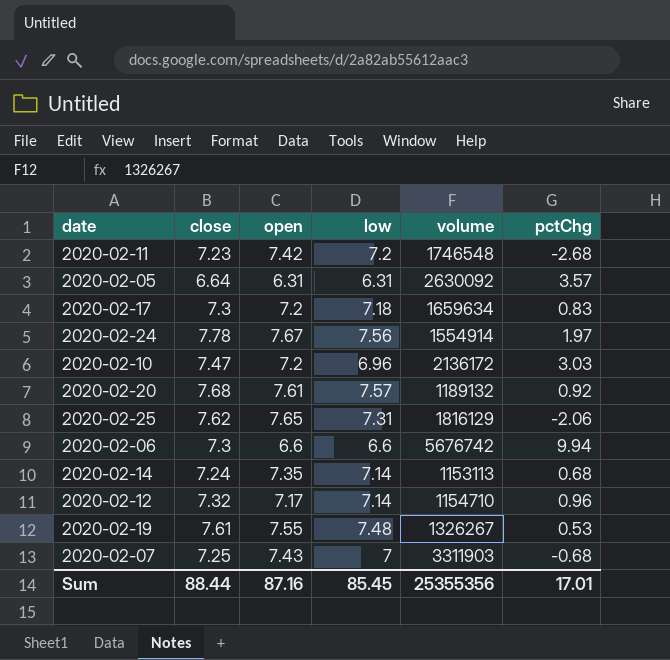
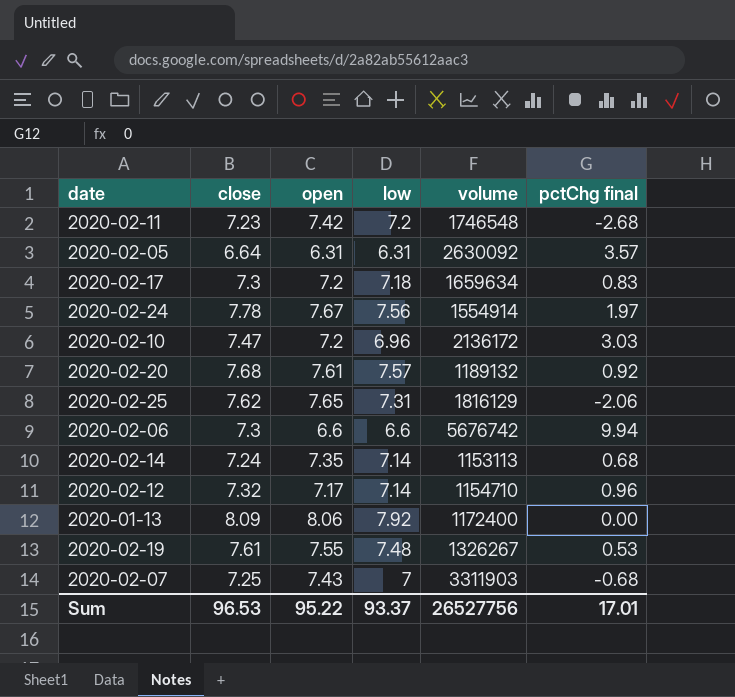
column name: pctChg -> pctChg final
row 2020-01-13: none -> 8.09 | 8.06 | 7.92 | 1172400 | 0.00
Sum | close: 88.44 -> 96.53
Sum | open: 87.16 -> 95.22
Sum | low: 85.45 -> 93.37
Sum | volume: 25355356 -> 26527756

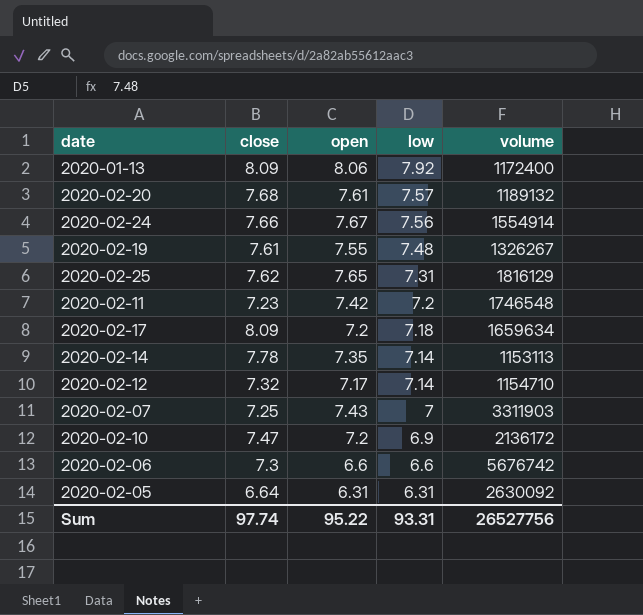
row order: none -> low descending
column pctChg final | position: 6 -> none
2020-02-24 | close: 7.78 -> 7.66
2020-02-17 | close: 7.3 -> 8.09
2020-02-14 | close: 7.24 -> 7.78
2020-02-10 | low: 6.96 -> 6.9
Sum | close: 96.53 -> 97.74
Sum | low: 93.37 -> 93.31

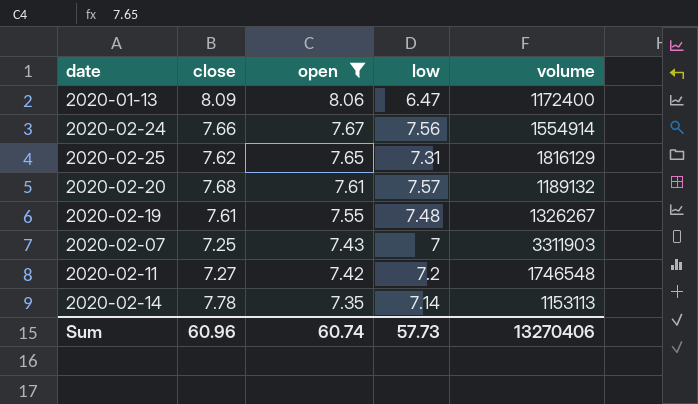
filter: none -> open >= 7.35
row order: low descending -> open descending
2020-01-13 | low: 7.92 -> 6.47
2020-02-11 | close: 7.23 -> 7.27
Sum | close: 97.74 -> 60.96
Sum | open: 95.22 -> 60.74
Sum | low: 93.31 -> 57.73
Sum | volume: 26527756 -> 13270406

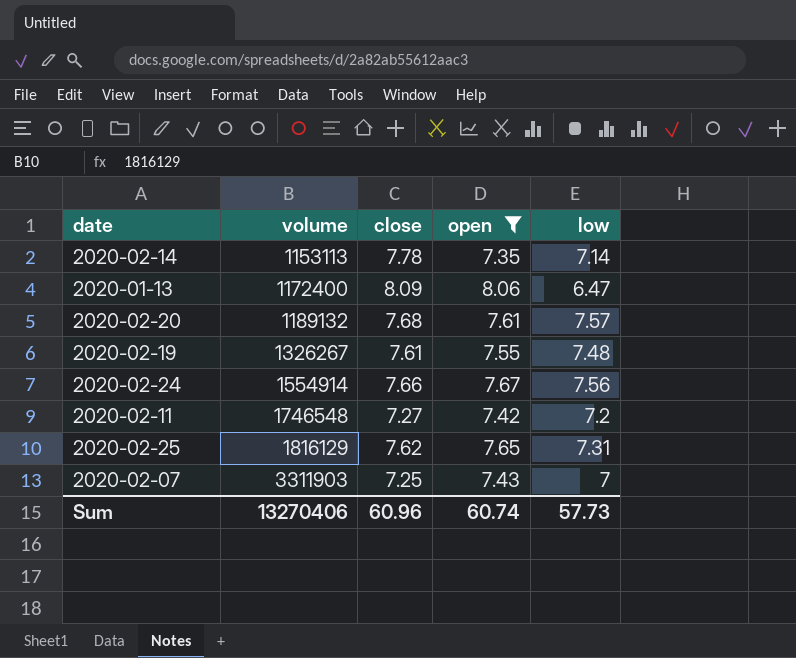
row order: open descending -> volume ascending
column volume | position: 5 -> 2

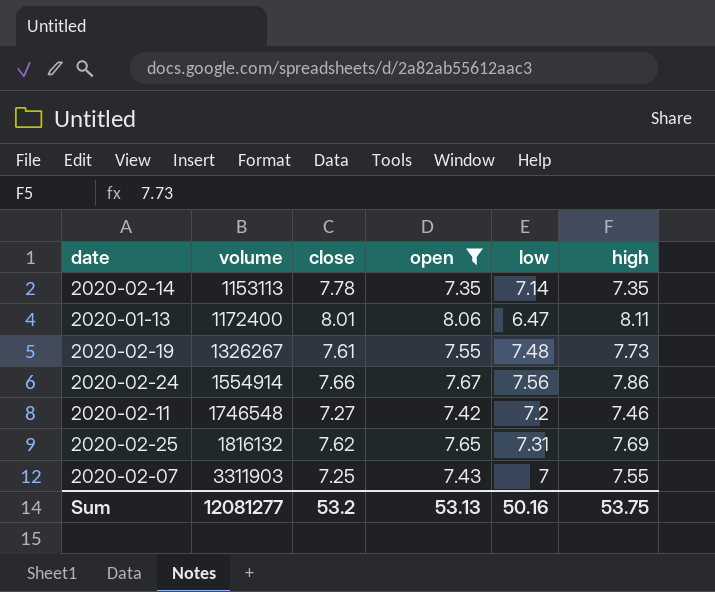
column high | position: none -> 6
row 2020-02-20: 1189132 | 7.68 | 7.61 | 7.57 -> none
2020-01-13 | close: 8.09 -> 8.01
2020-02-25 | volume: 1816129 -> 1816132
Sum | volume: 13270406 -> 12081277
Sum | close: 60.96 -> 53.2
Sum | open: 60.74 -> 53.13
Sum | low: 57.73 -> 50.16

